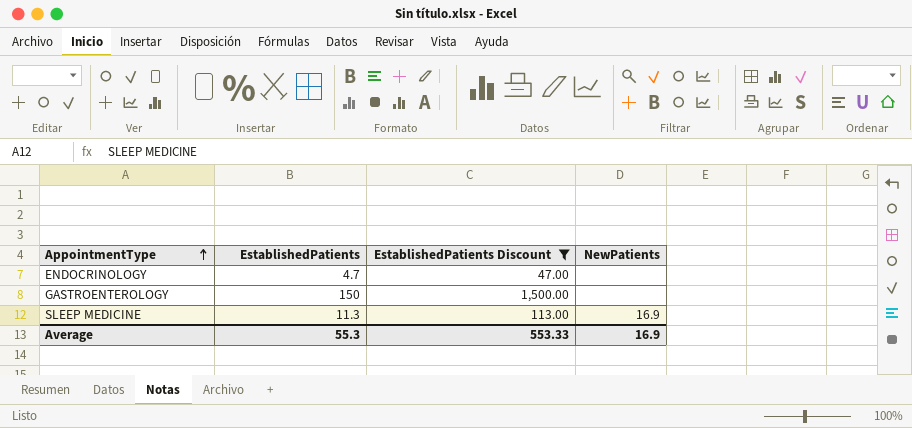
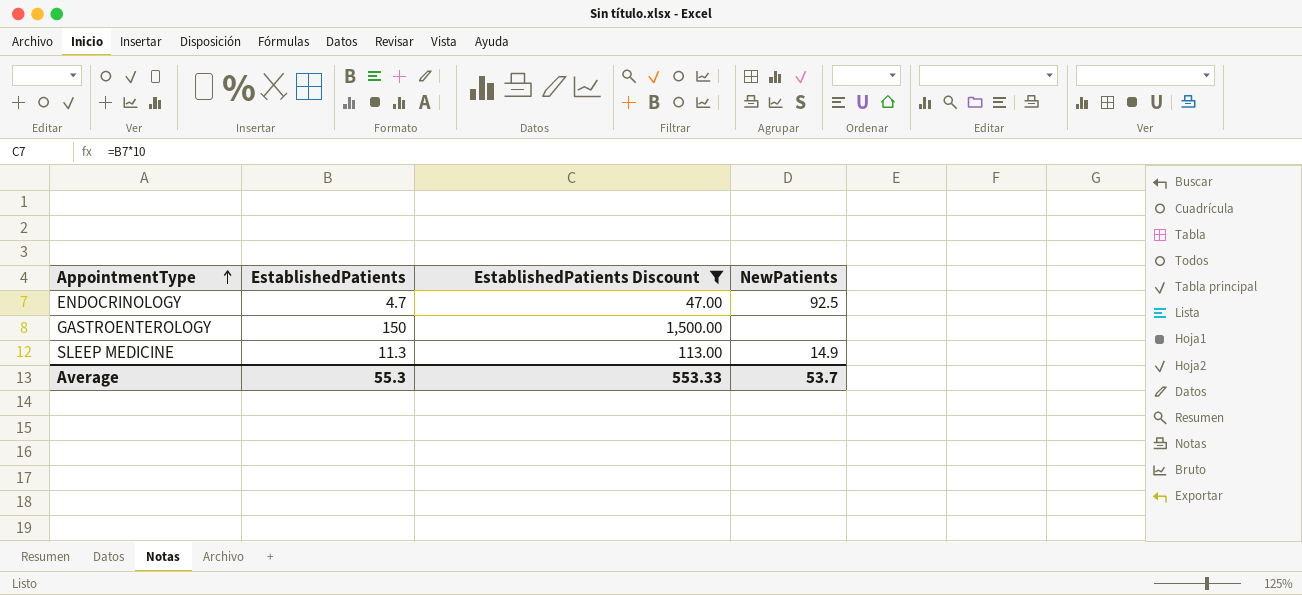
ENDOCRINOLOGY | NewPatients: none -> 92.5
SLEEP MEDICINE | NewPatients: 16.9 -> 14.9
Average | NewPatients: 16.9 -> 53.7

